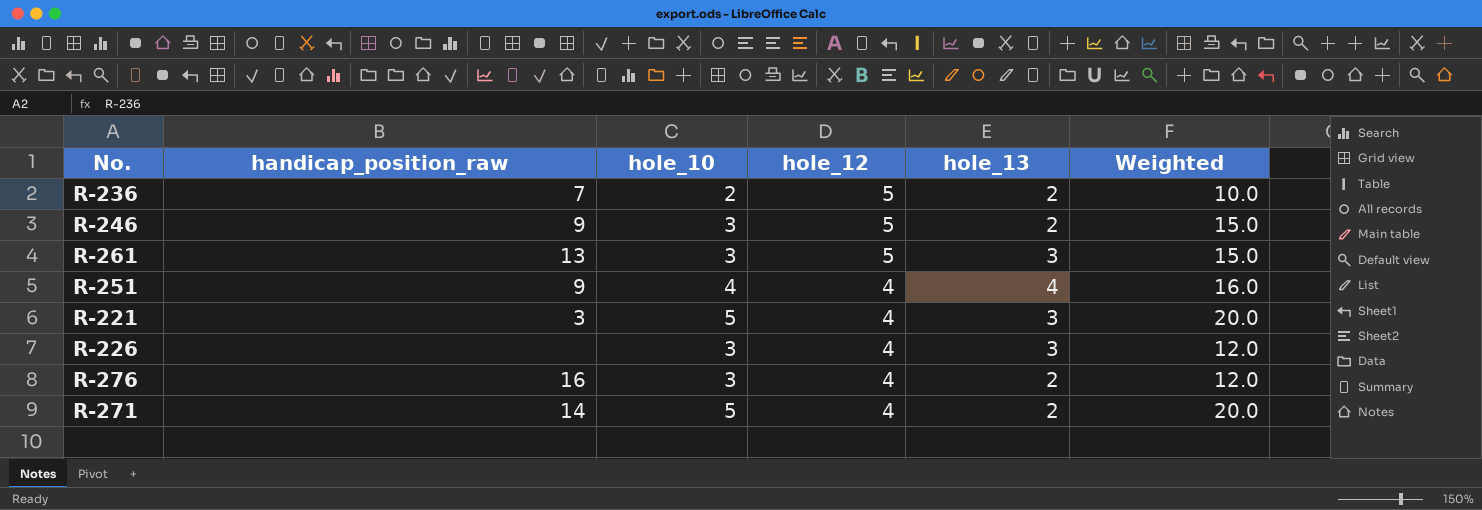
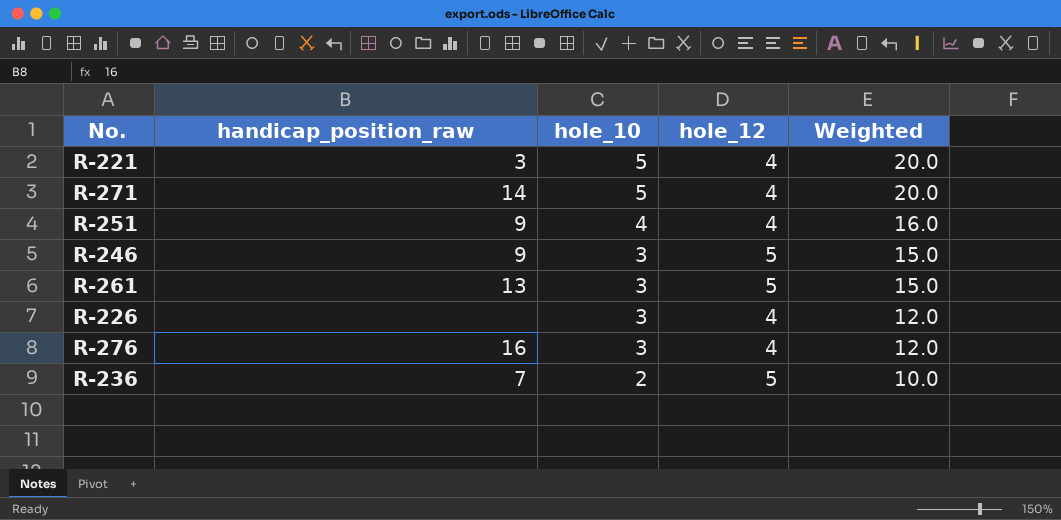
row order: hole_12 descending -> hole_10 descending
column hole_13 | position: 5 -> none

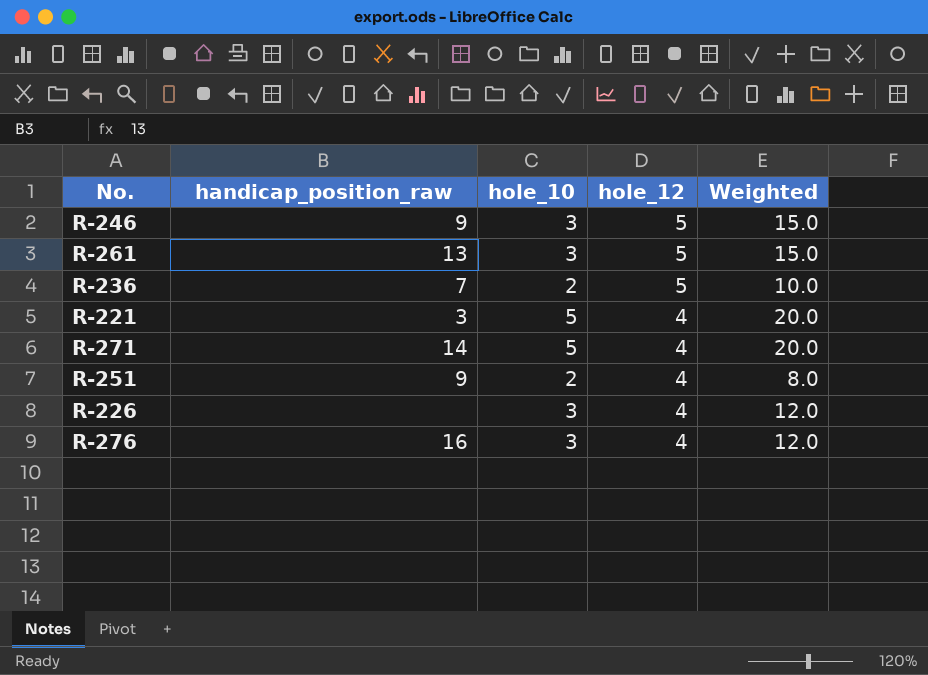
row order: hole_10 descending -> hole_12 descending
R-251 | hole_10: 4 -> 2
R-251 | Weighted: 16.0 -> 8.0

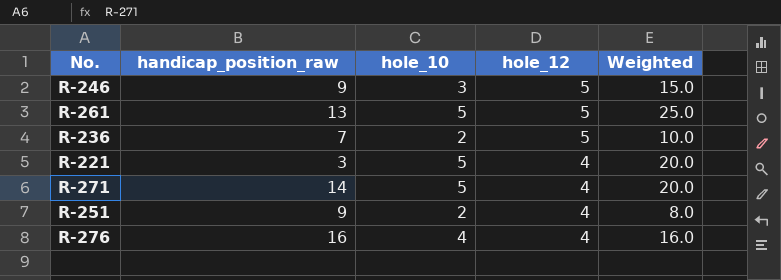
row R-226: none | 3 | 4 | 12.0 -> none
R-261 | hole_10: 3 -> 5
R-261 | Weighted: 15.0 -> 25.0
R-276 | hole_10: 3 -> 4
R-276 | Weighted: 12.0 -> 16.0

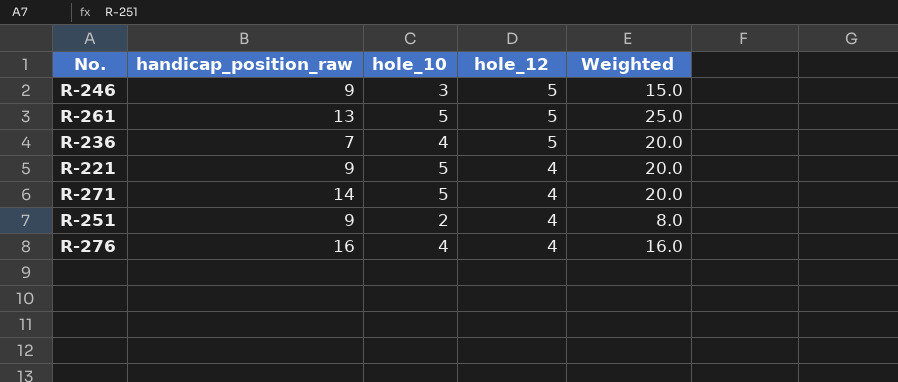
R-236 | hole_10: 2 -> 4
R-236 | Weighted: 10.0 -> 20.0
R-221 | handicap_position_raw: 3 -> 9

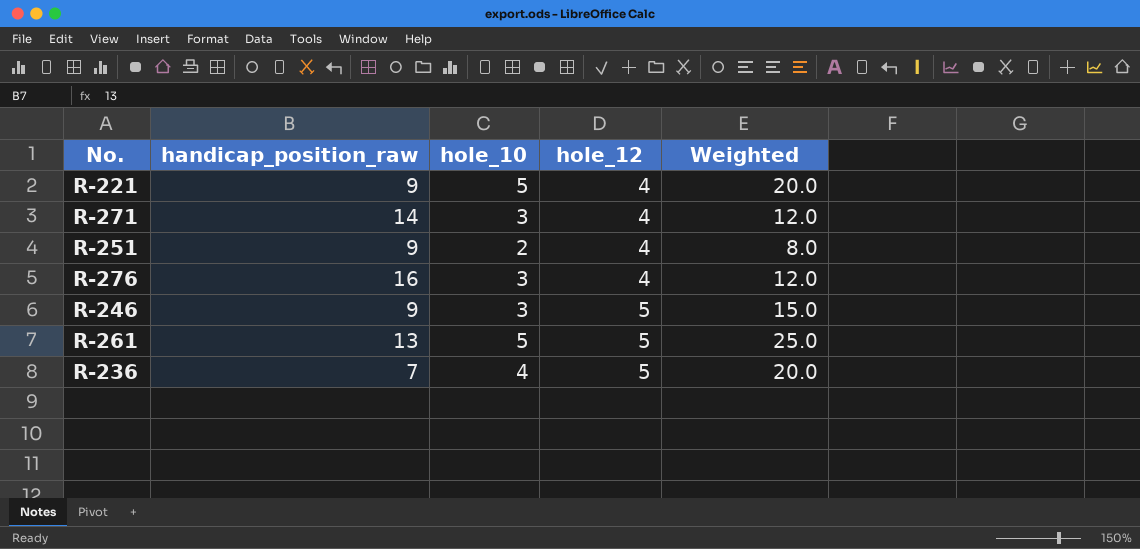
row order: hole_12 descending -> hole_12 ascending
R-271 | hole_10: 5 -> 3
R-271 | Weighted: 20.0 -> 12.0
R-276 | hole_10: 4 -> 3
R-276 | Weighted: 16.0 -> 12.0

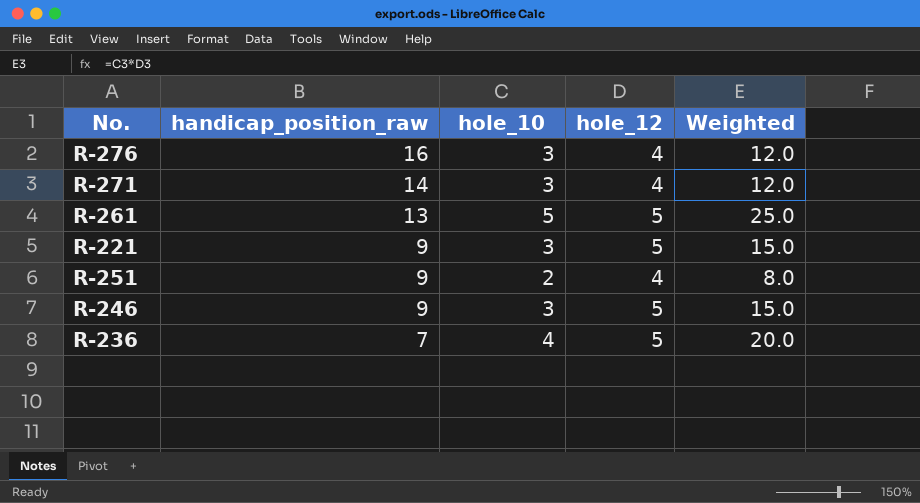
row order: hole_12 ascending -> handicap_position_raw descending
R-221 | hole_10: 5 -> 3
R-221 | hole_12: 4 -> 5
R-221 | Weighted: 20.0 -> 15.0

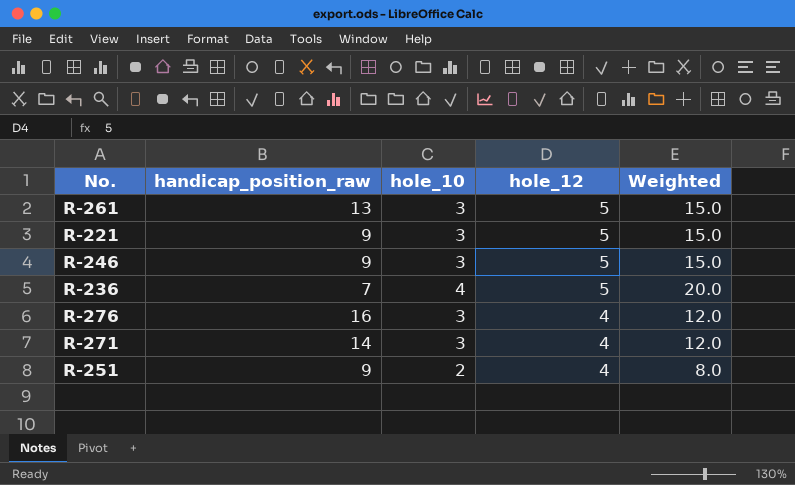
row order: handicap_position_raw descending -> hole_12 descending
R-261 | hole_10: 5 -> 3
R-261 | Weighted: 25.0 -> 15.0

